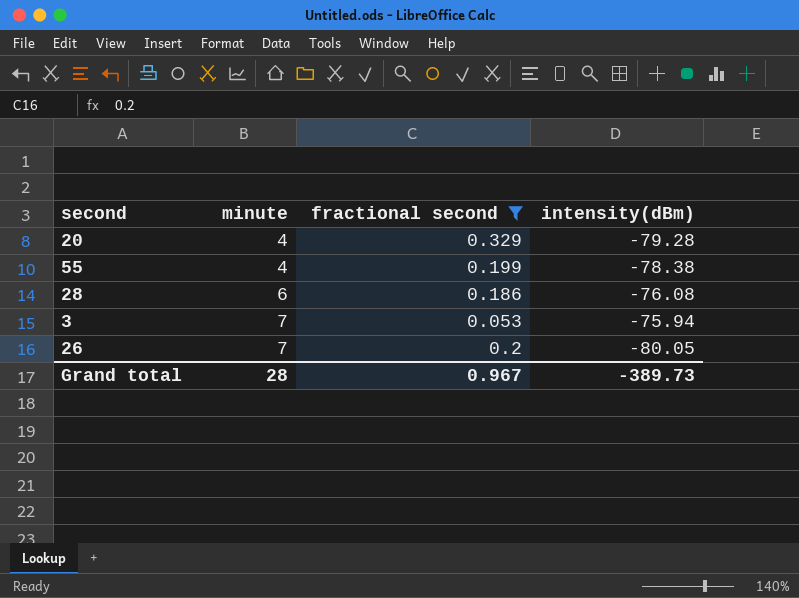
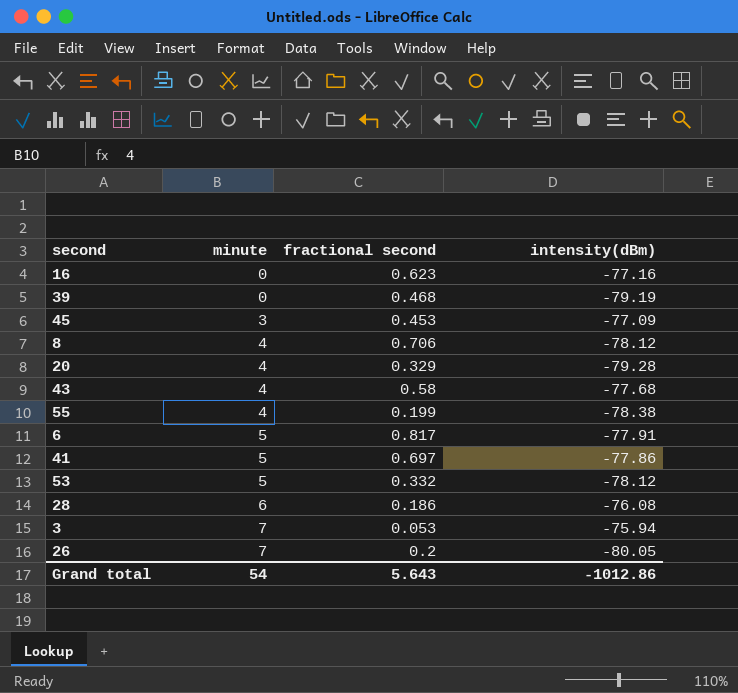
filter: fractional second <= 0.329 -> none
Grand total | minute: 28 -> 54
Grand total | fractional second: 0.967 -> 5.643
Grand total | intensity(dBm): -389.73 -> -1012.86

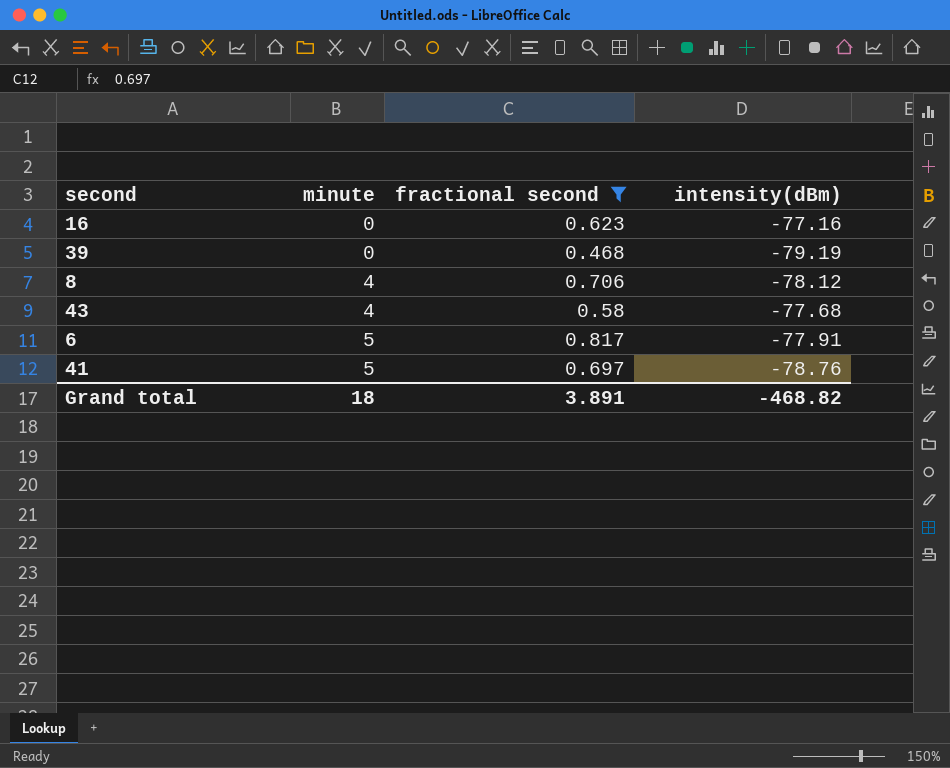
filter: none -> fractional second >= 0.468
41 | intensity(dBm): -77.86 -> -78.76
Grand total | minute: 54 -> 18
Grand total | fractional second: 5.643 -> 3.891
Grand total | intensity(dBm): -1012.86 -> -468.82

